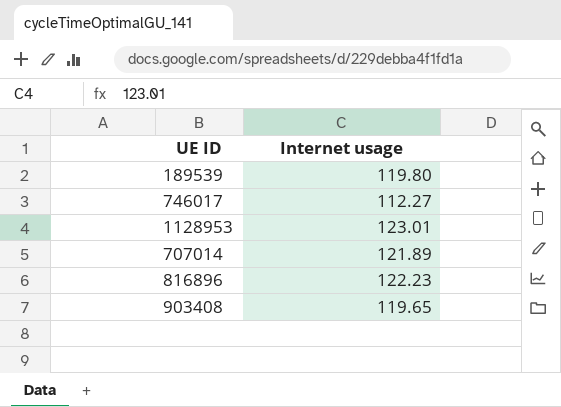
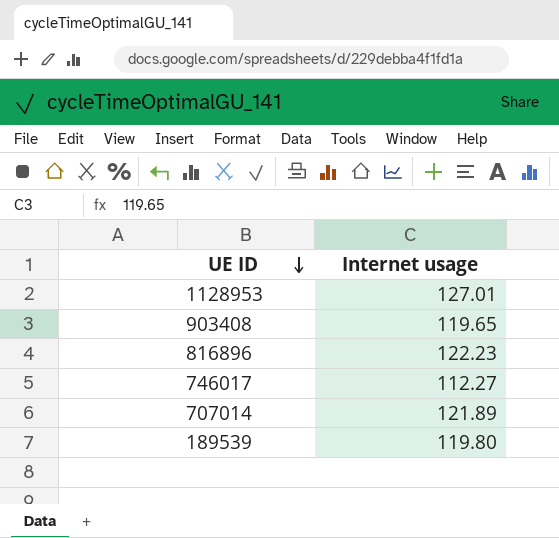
row order: none -> UE ID descending
1128953 | Internet usage: 123.01 -> 127.01

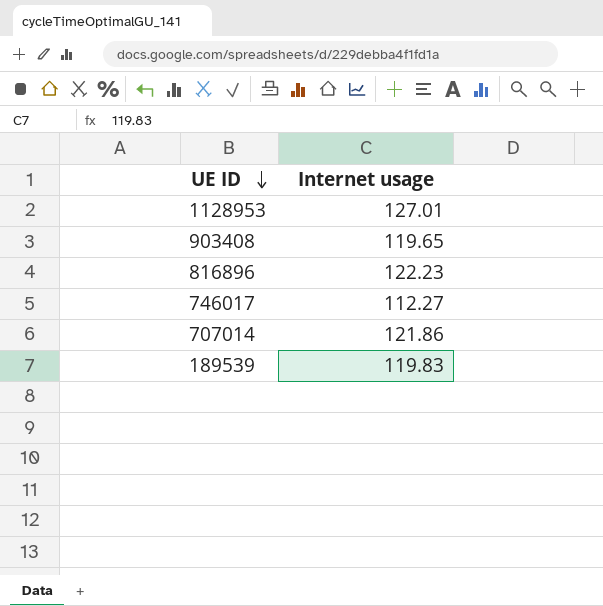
707014 | Internet usage: 121.89 -> 121.86
189539 | Internet usage: 119.80 -> 119.83

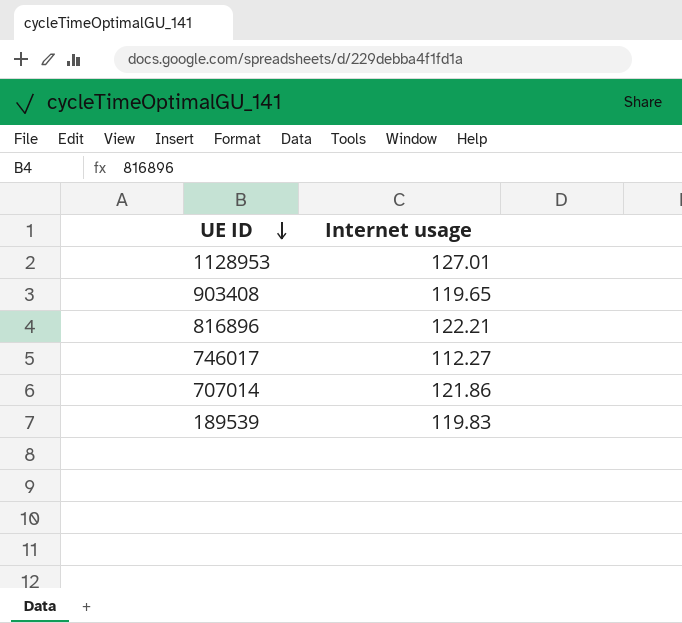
816896 | Internet usage: 122.23 -> 122.21

